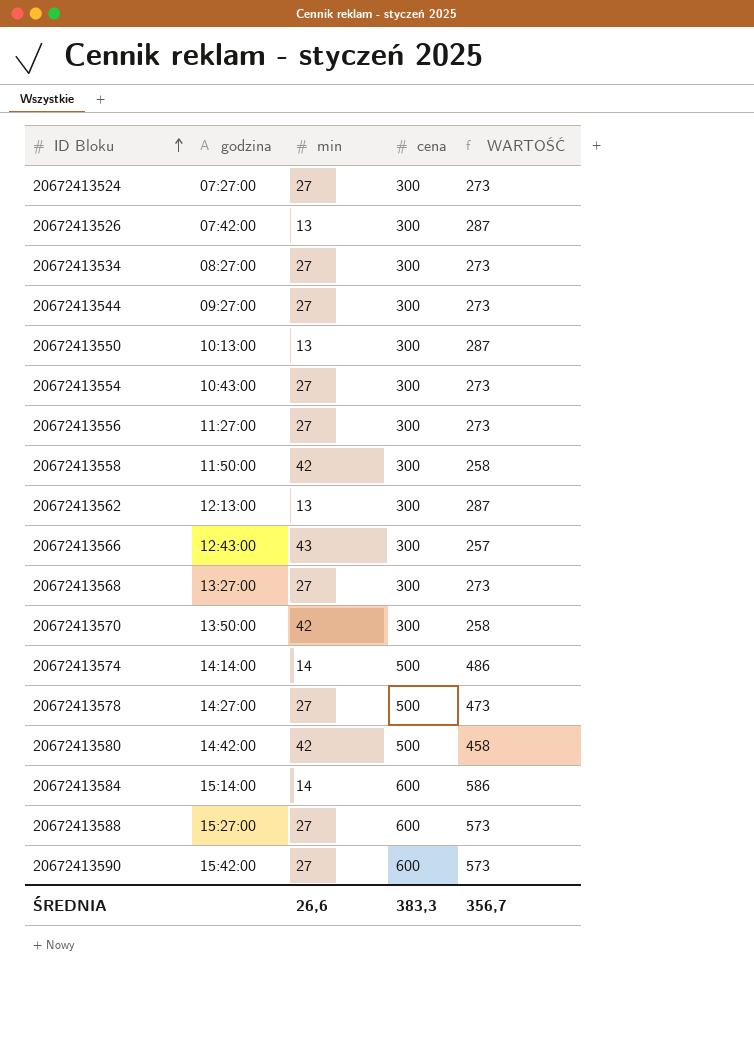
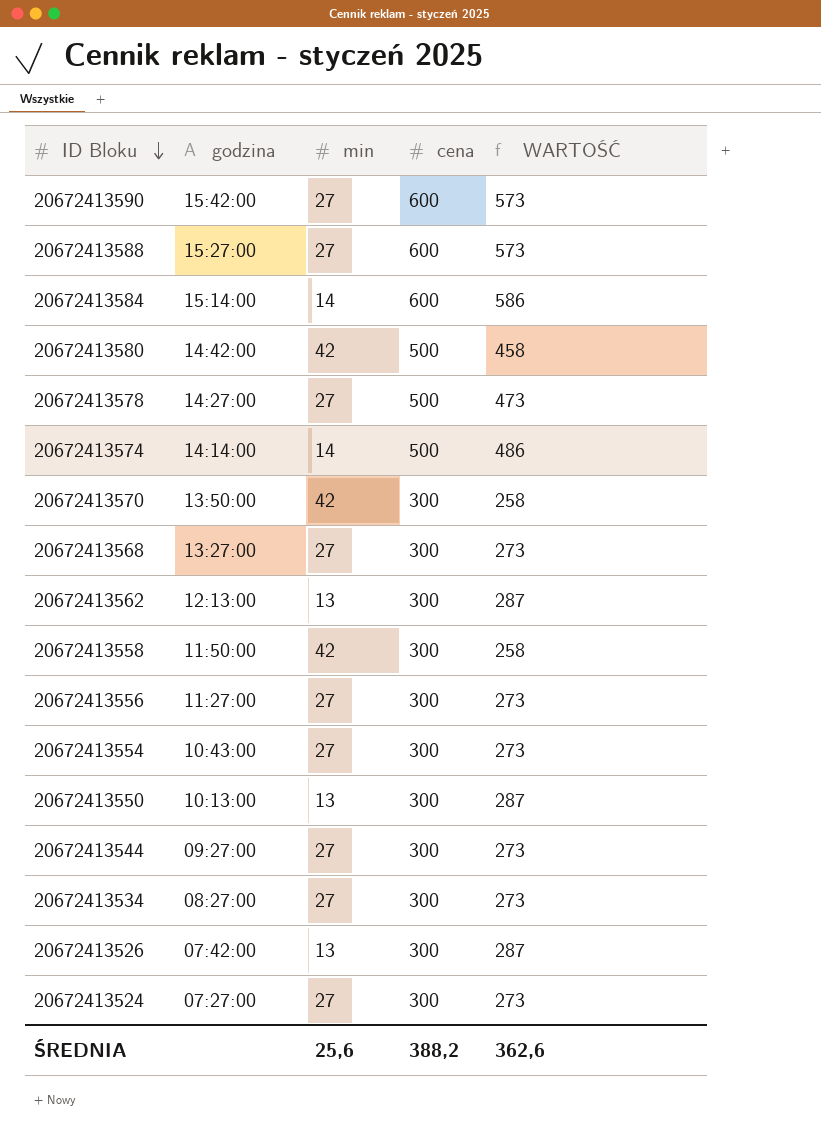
row order: ID Bloku ascending -> ID Bloku descending
row 20672413566: 12:43:00 | 43 | 300 | 257 -> none
ŚREDNIA | min: 26,6 -> 25,6
ŚREDNIA | cena: 383,3 -> 388,2
ŚREDNIA | WARTOŚĆ: 356,7 -> 362,6

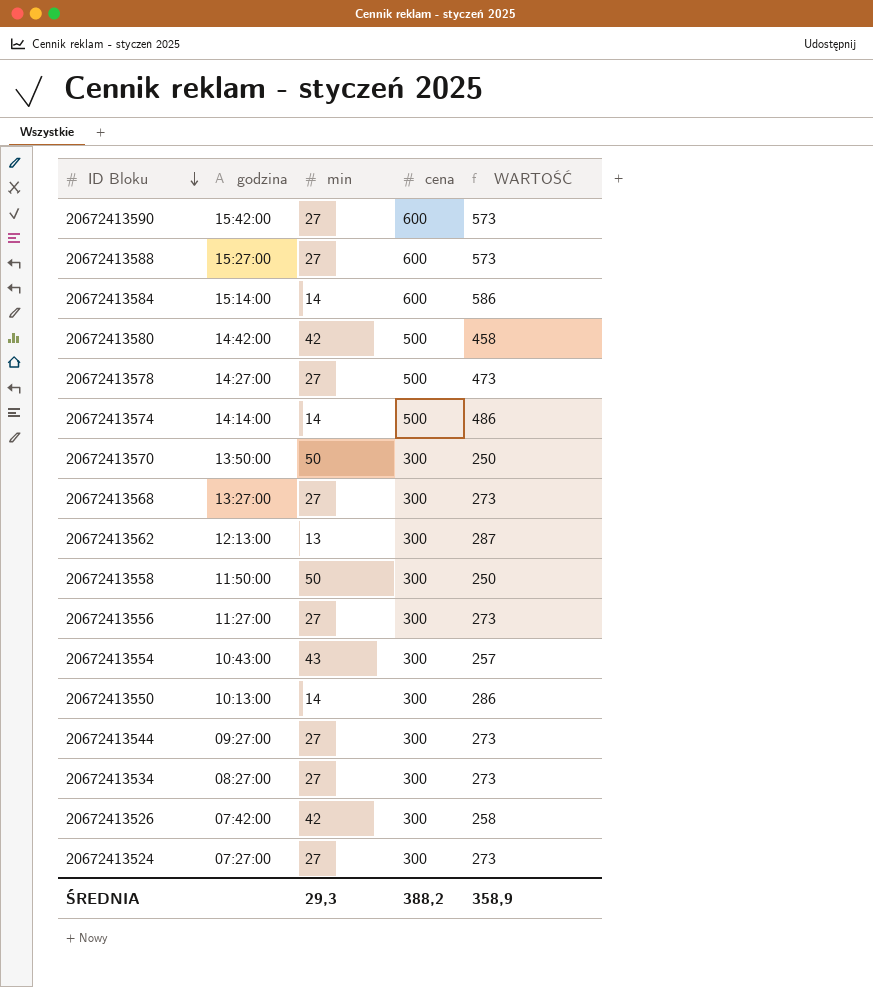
20672413570 | min: 42 -> 50
20672413570 | WARTOŚĆ: 258 -> 250
20672413558 | min: 42 -> 50
20672413558 | WARTOŚĆ: 258 -> 250
20672413554 | min: 27 -> 43
20672413554 | WARTOŚĆ: 273 -> 257
20672413550 | min: 13 -> 14
20672413550 | WARTOŚĆ: 287 -> 286
20672413526 | min: 13 -> 42
20672413526 | WARTOŚĆ: 287 -> 258
ŚREDNIA | min: 25,6 -> 29,3
ŚREDNIA | WARTOŚĆ: 362,6 -> 358,9

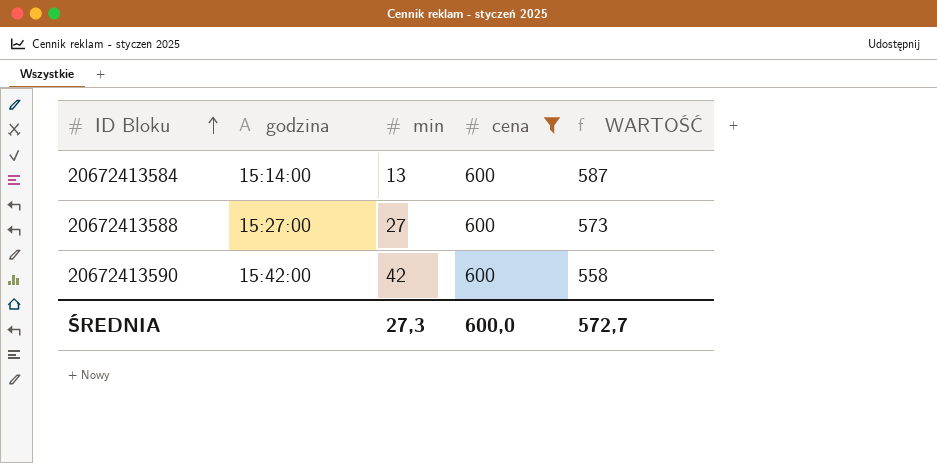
filter: none -> cena = 600
row order: ID Bloku descending -> ID Bloku ascending
20672413584 | min: 14 -> 13
20672413584 | WARTOŚĆ: 586 -> 587
20672413590 | min: 27 -> 42
20672413590 | WARTOŚĆ: 573 -> 558
ŚREDNIA | min: 29,3 -> 27,3
ŚREDNIA | cena: 388,2 -> 600,0
ŚREDNIA | WARTOŚĆ: 358,9 -> 572,7

